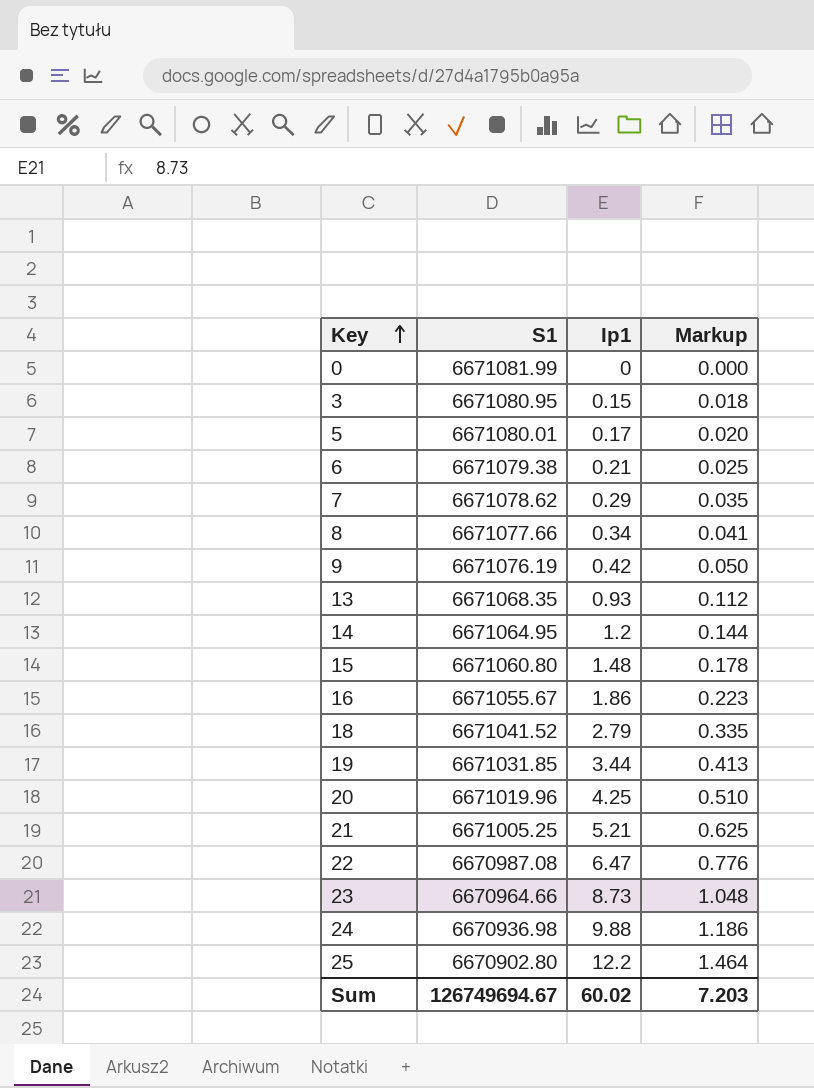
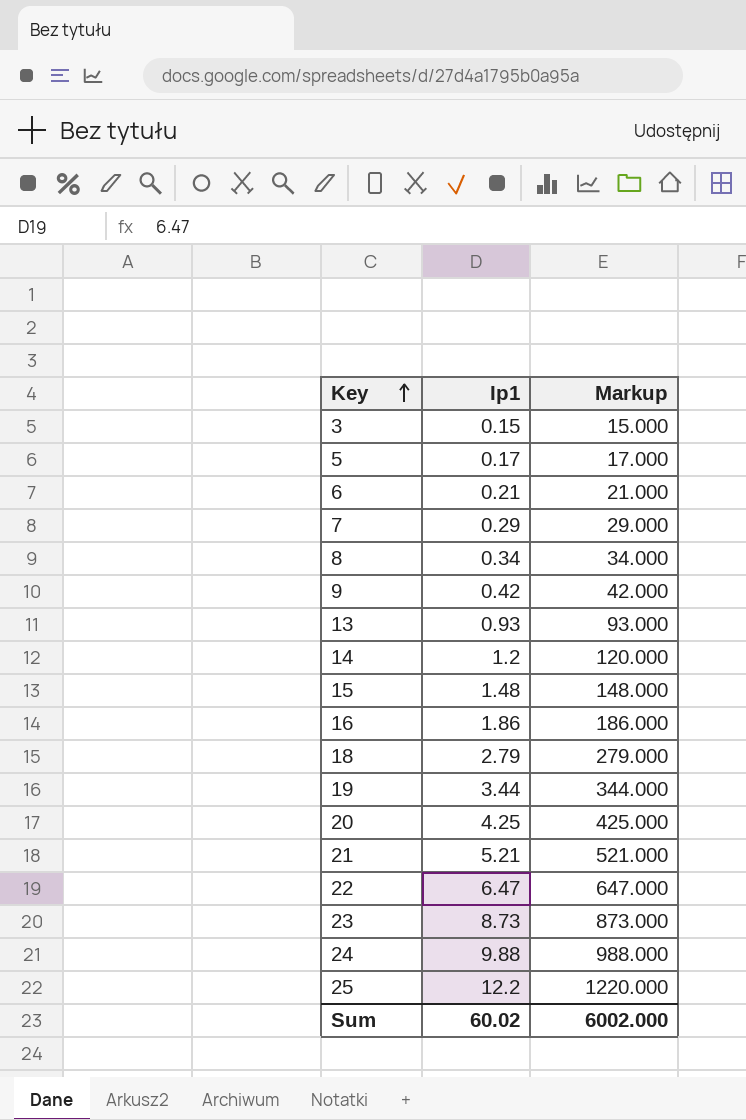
column S1 | position: 2 -> none
column Markup | formula: [Ip1] * 0.12 -> [Ip1] * 100
row 0: 6671081.99 | 0 | 0.000 -> none
Sum | Markup: 7.203 -> 6002.000

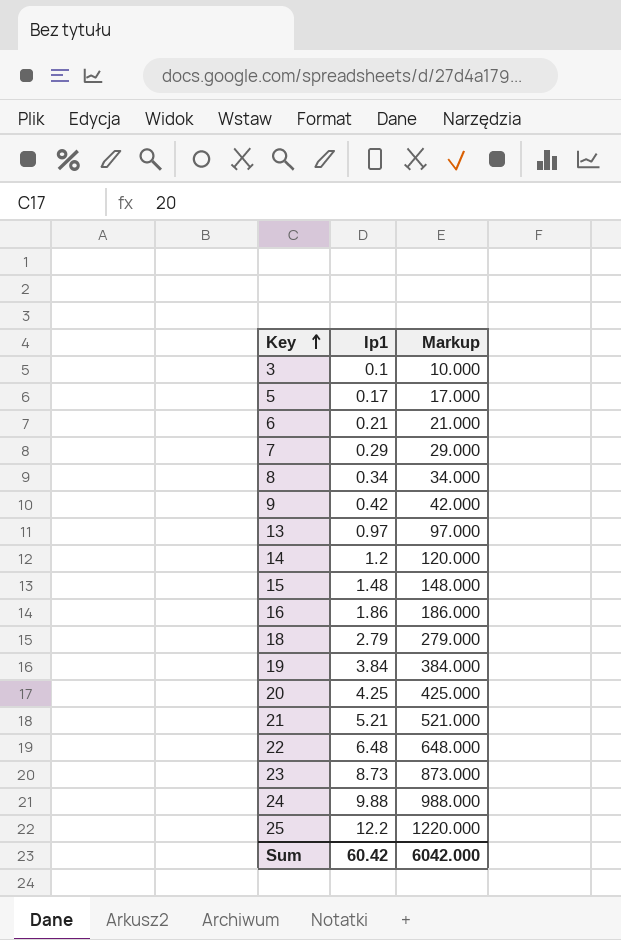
3 | Ip1: 0.15 -> 0.1
3 | Markup: 15.000 -> 10.000
13 | Ip1: 0.93 -> 0.97
13 | Markup: 93.000 -> 97.000
19 | Ip1: 3.44 -> 3.84
19 | Markup: 344.000 -> 384.000
22 | Ip1: 6.47 -> 6.48
22 | Markup: 647.000 -> 648.000
Sum | Ip1: 60.02 -> 60.42
Sum | Markup: 6002.000 -> 6042.000

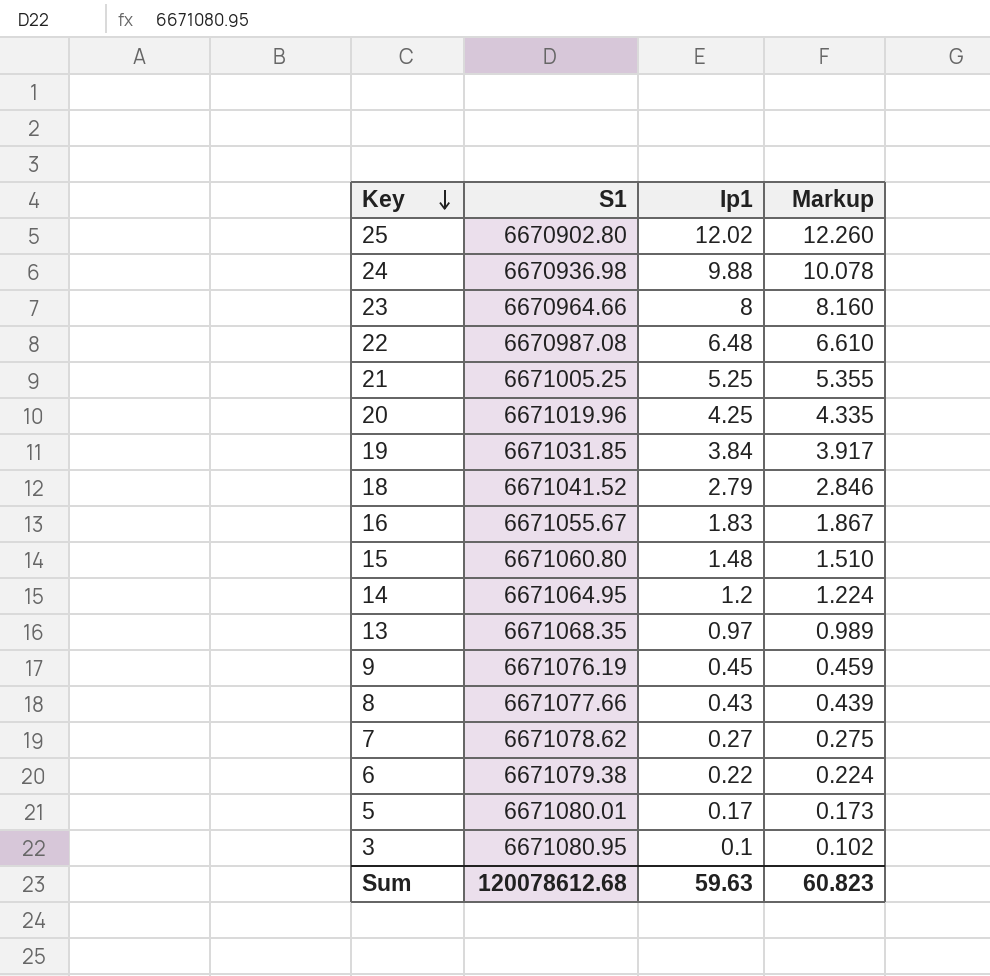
row order: Key ascending -> Key descending
column S1 | position: none -> 2
column Markup | formula: [Ip1] * 100 -> [Ip1] * 1.02
25 | Ip1: 12.2 -> 12.02
23 | Ip1: 8.73 -> 8
21 | Ip1: 5.21 -> 5.25
16 | Ip1: 1.86 -> 1.83
9 | Ip1: 0.42 -> 0.45
8 | Ip1: 0.34 -> 0.43
7 | Ip1: 0.29 -> 0.27
6 | Ip1: 0.21 -> 0.22
Sum | Ip1: 60.42 -> 59.63
Sum | Markup: 6042.000 -> 60.823

